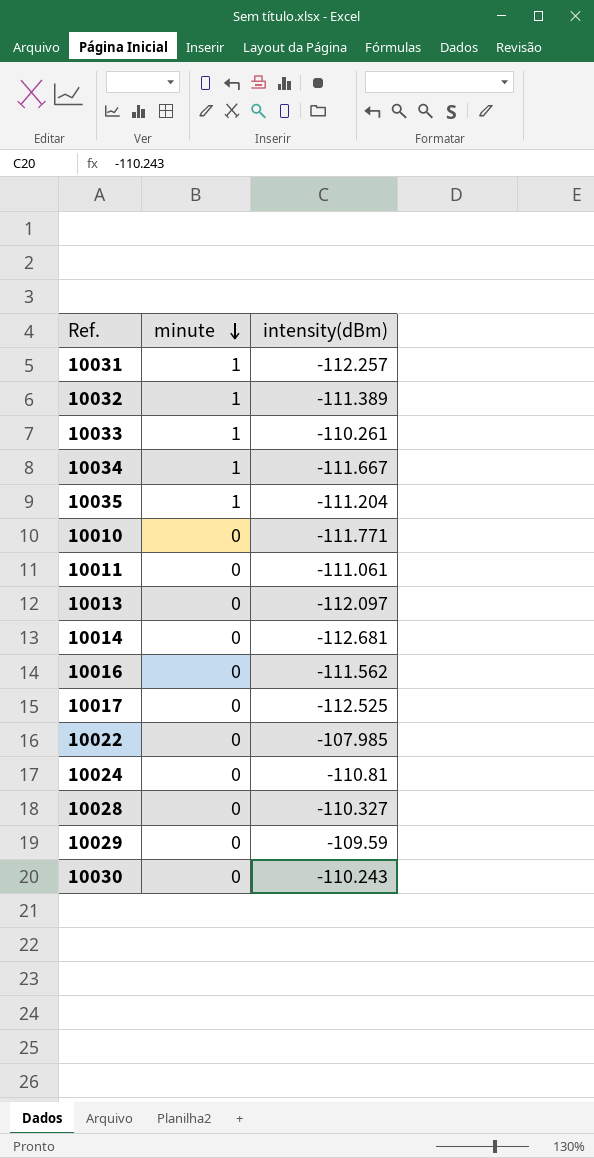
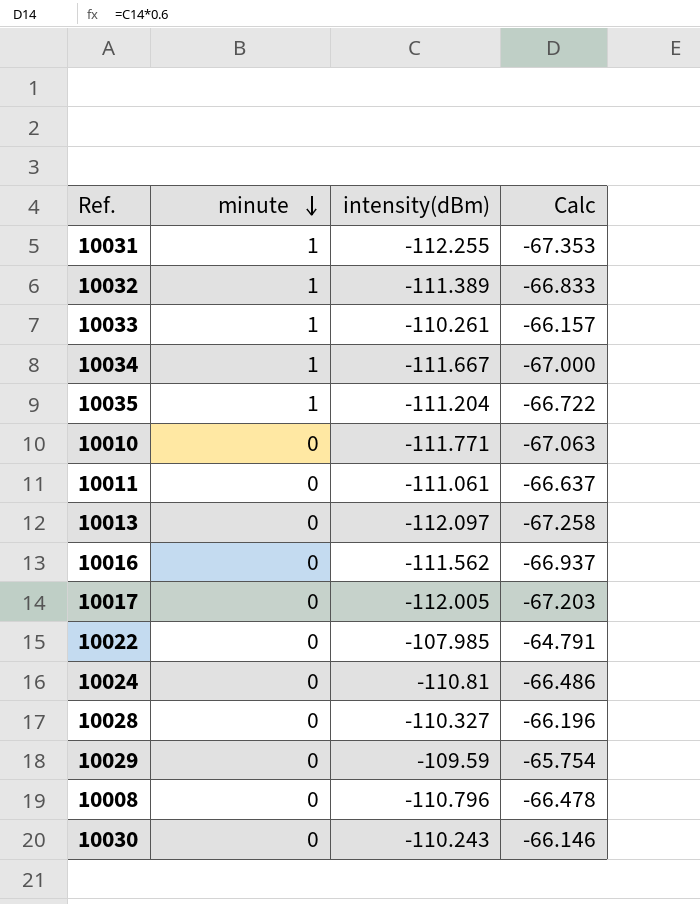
column Calc | formula: none -> [intensity(dBm)] * 0.6
row 10014: 0 | -112.681 -> none
10031 | intensity(dBm): -112.257 -> -112.255
10017 | intensity(dBm): -112.525 -> -112.005
row 10008: none -> 0 | -110.796 | -66.478

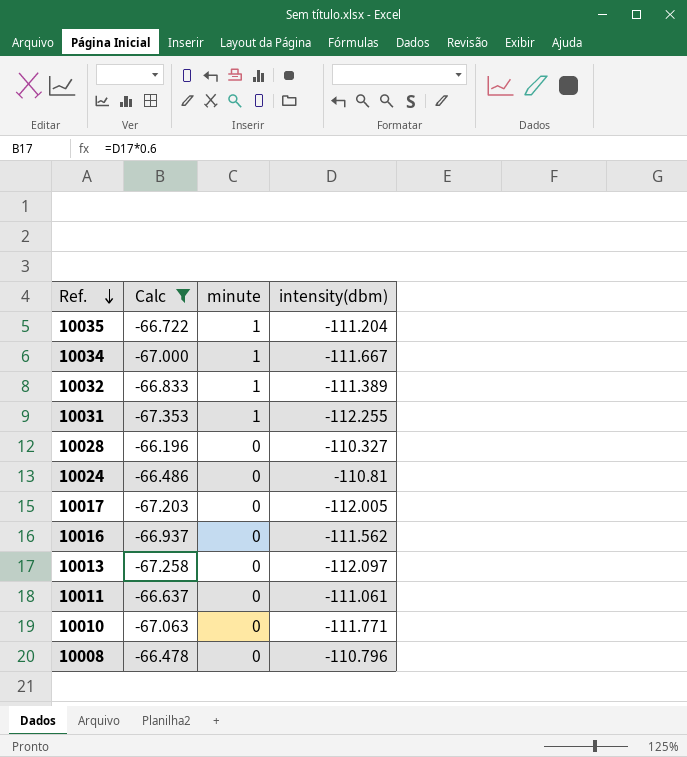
filter: none -> Calc <= -66.196
row order: minute descending -> Ref. descending
column Calc | position: 4 -> 2
column name: intensity(dBm) -> intensity(dbm)

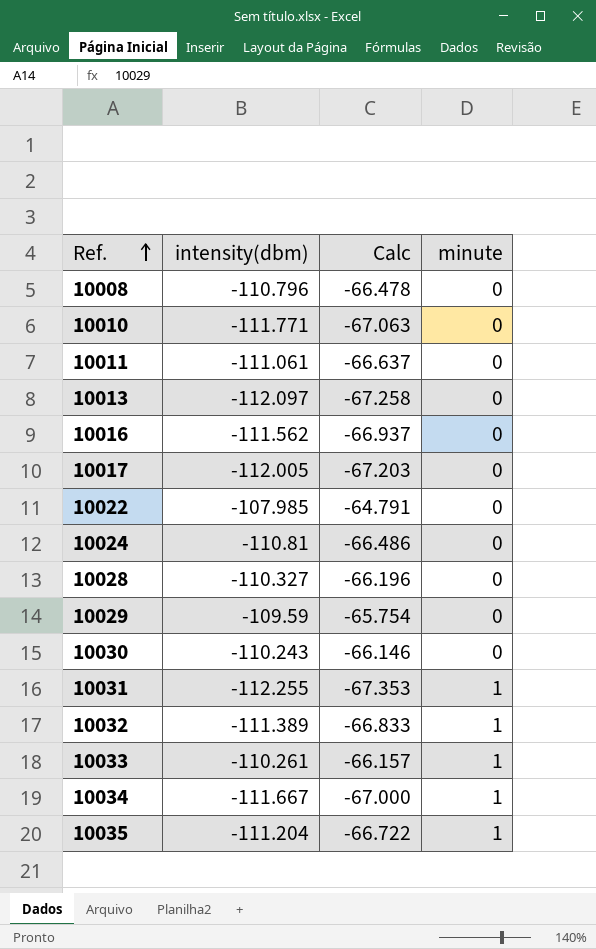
filter: Calc <= -66.196 -> none
row order: Ref. descending -> Ref. ascending
column intensity(dbm) | position: 4 -> 2

